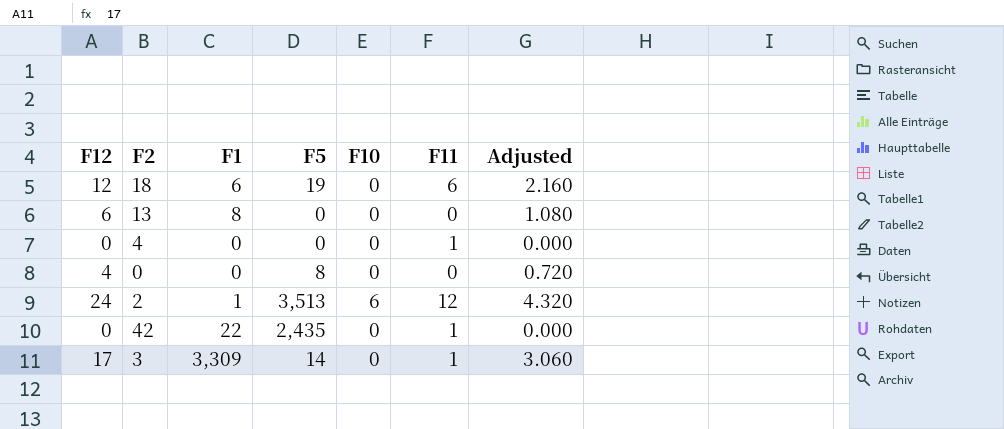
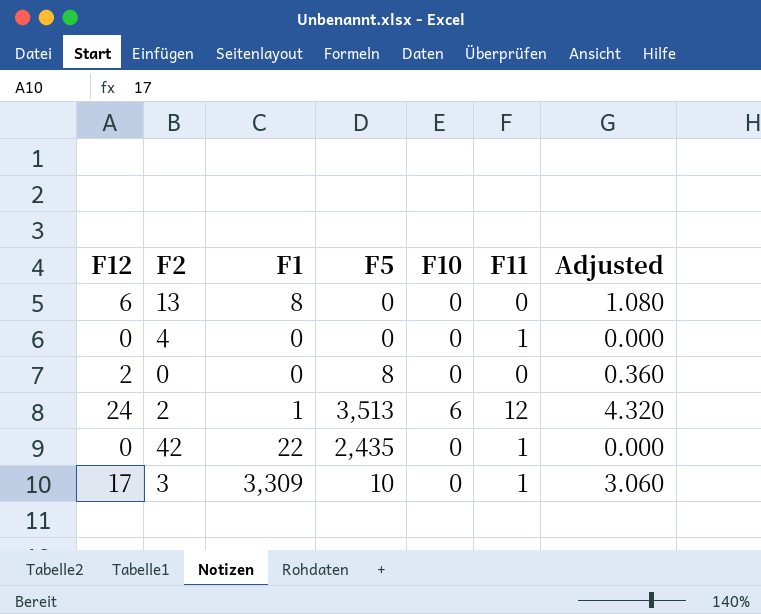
row 18: 12 | 6 | 19 | 0 | 6 | 2.160 -> none
0 | F12: 4 -> 2
0 | Adjusted: 0.720 -> 0.360
3 | F5: 14 -> 10

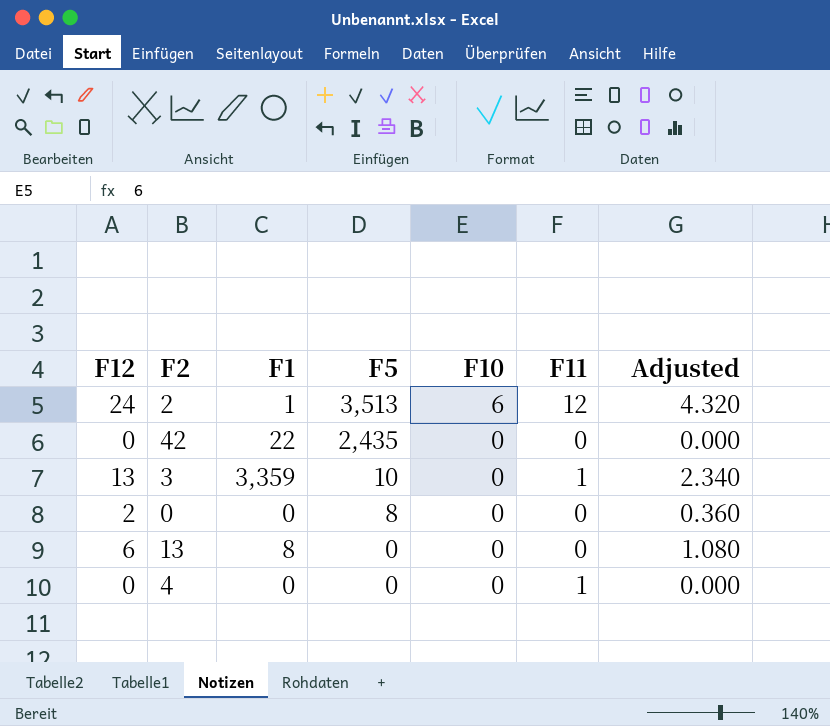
row order: none -> F5 descending
42 | F11: 1 -> 0
3 | F12: 17 -> 13
3 | F1: 3,309 -> 3,359
3 | Adjusted: 3.060 -> 2.340

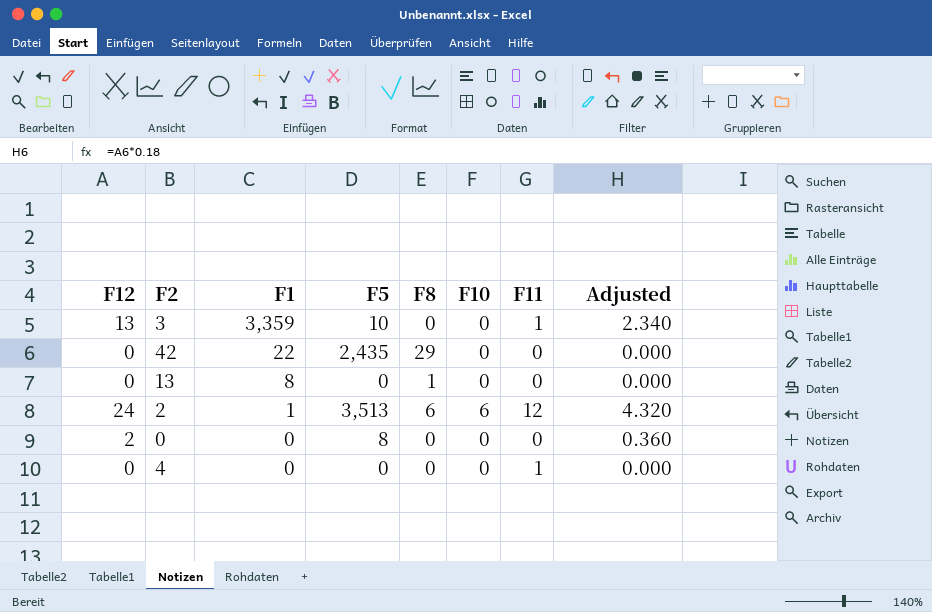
row order: F5 descending -> F1 descending
column F8 | position: none -> 5
13 | F12: 6 -> 0
13 | Adjusted: 1.080 -> 0.000

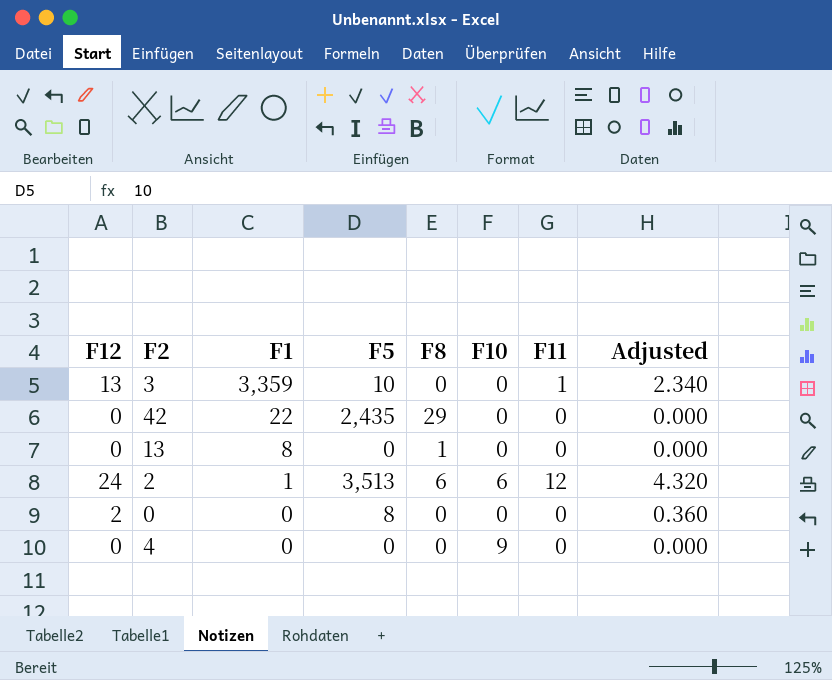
4 | F10: 0 -> 9
4 | F11: 1 -> 0

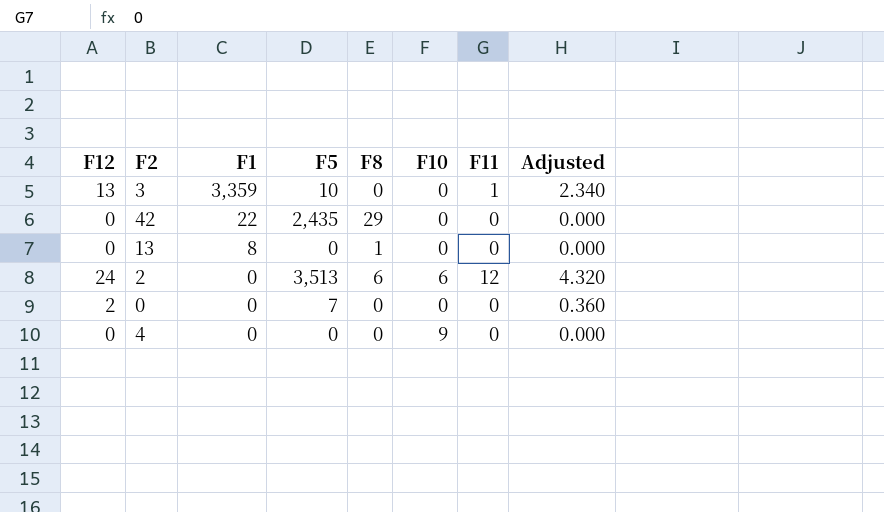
2 | F1: 1 -> 0
0 | F5: 8 -> 7

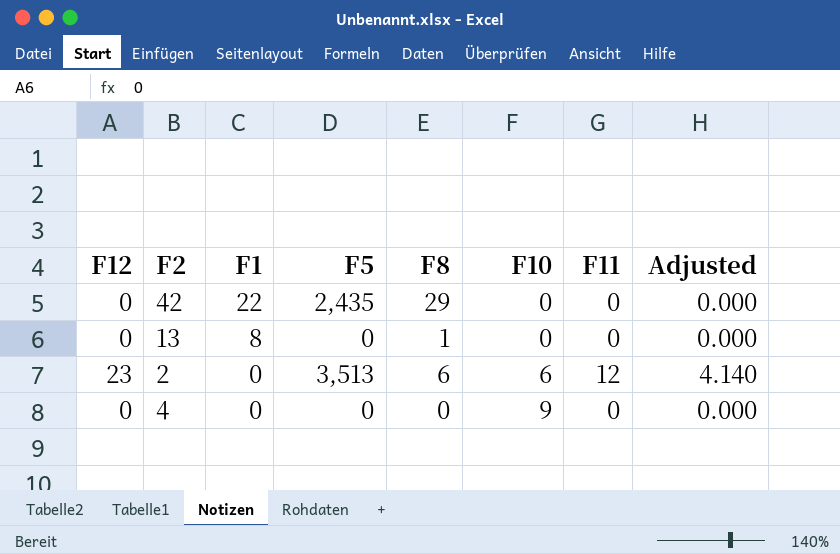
row 3: 13 | 3,359 | 10 | 0 | 0 | 1 | 2.340 -> none
row 0: 2 | 0 | 7 | 0 | 0 | 0 | 0.360 -> none
2 | F12: 24 -> 23
2 | Adjusted: 4.320 -> 4.140

